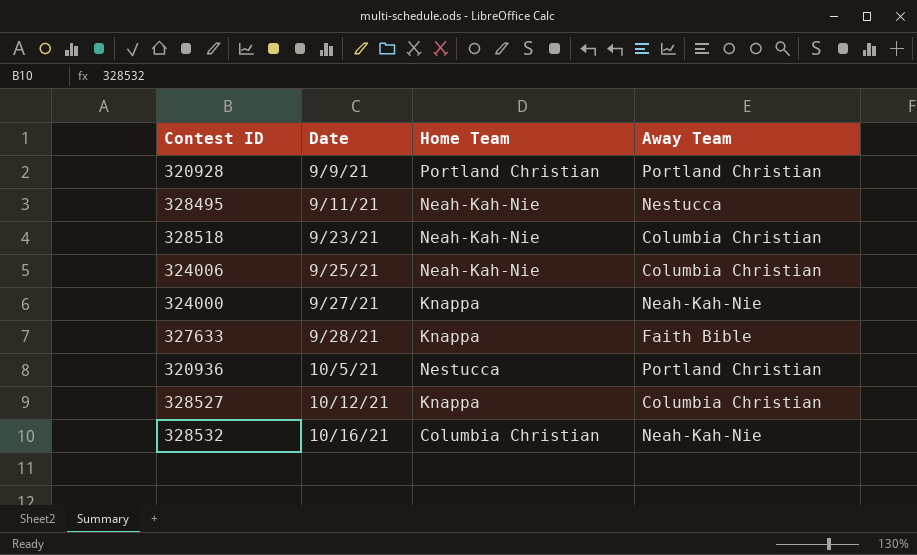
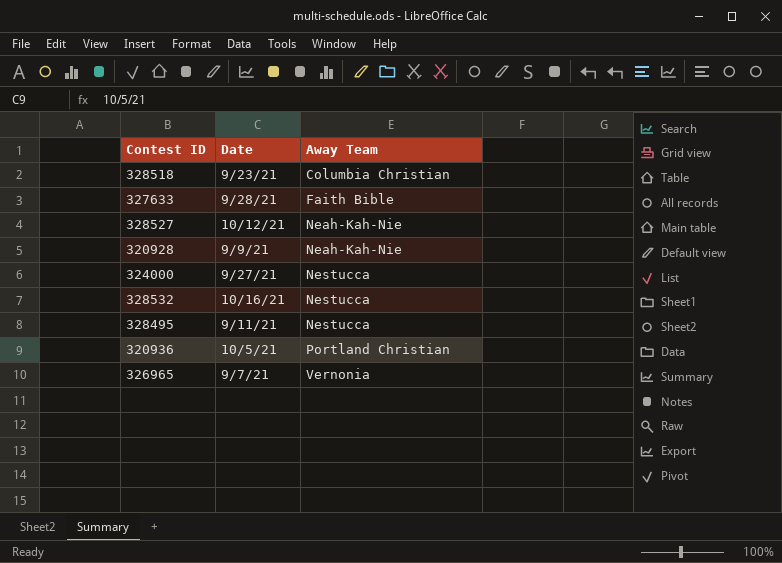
row order: Date ascending -> Away Team ascending
column Home Team | position: 3 -> none
row 324006: 9/25/21 | Neah-Kah-Nie | Columbia Christian -> none
328527 | Away Team: Columbia Christian -> Neah-Kah-Nie
320928 | Away Team: Portland Christian -> Neah-Kah-Nie
324000 | Away Team: Neah-Kah-Nie -> Nestucca
328532 | Away Team: Neah-Kah-Nie -> Nestucca
row 326965: none -> 9/7/21 | Vernonia

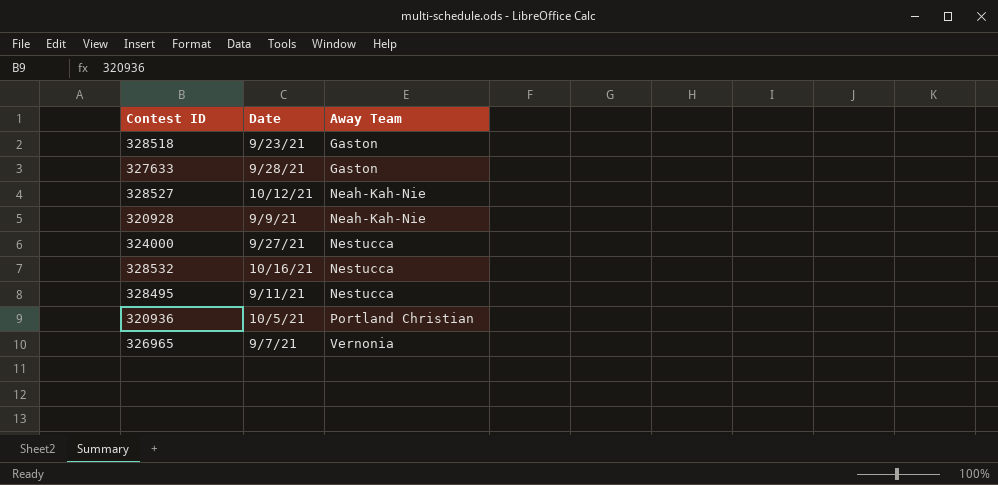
328518 | Away Team: Columbia Christian -> Gaston
327633 | Away Team: Faith Bible -> Gaston

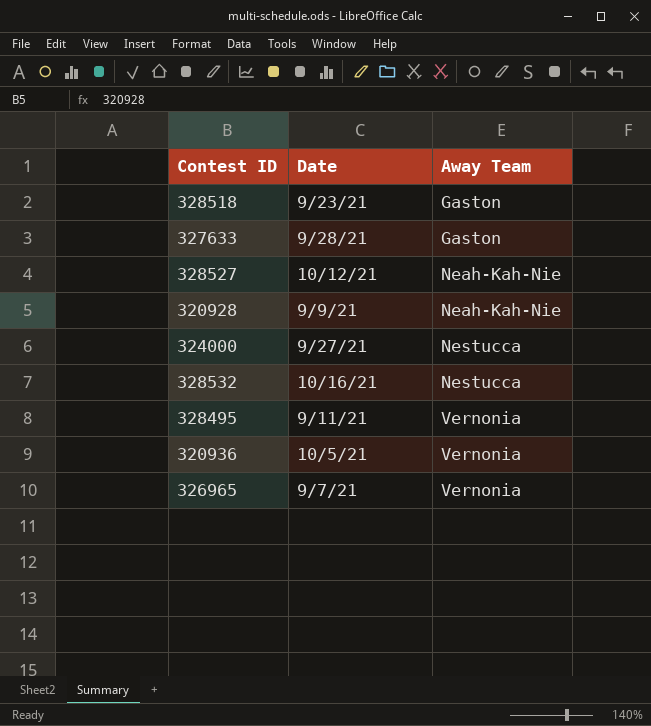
328495 | Away Team: Nestucca -> Vernonia
320936 | Away Team: Portland Christian -> Vernonia

